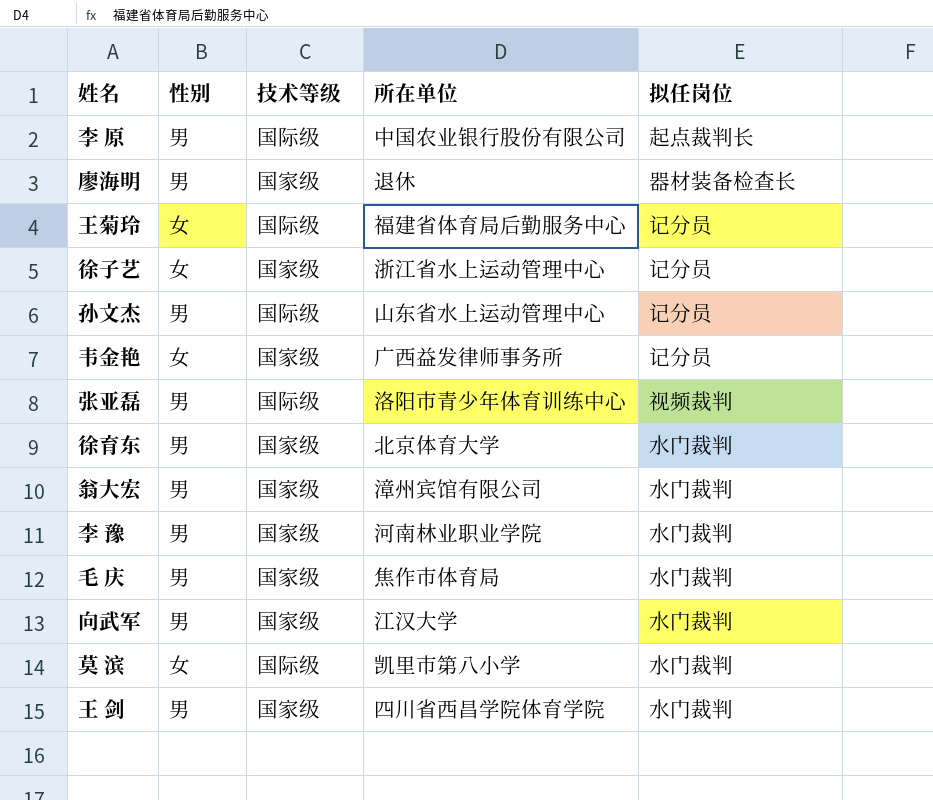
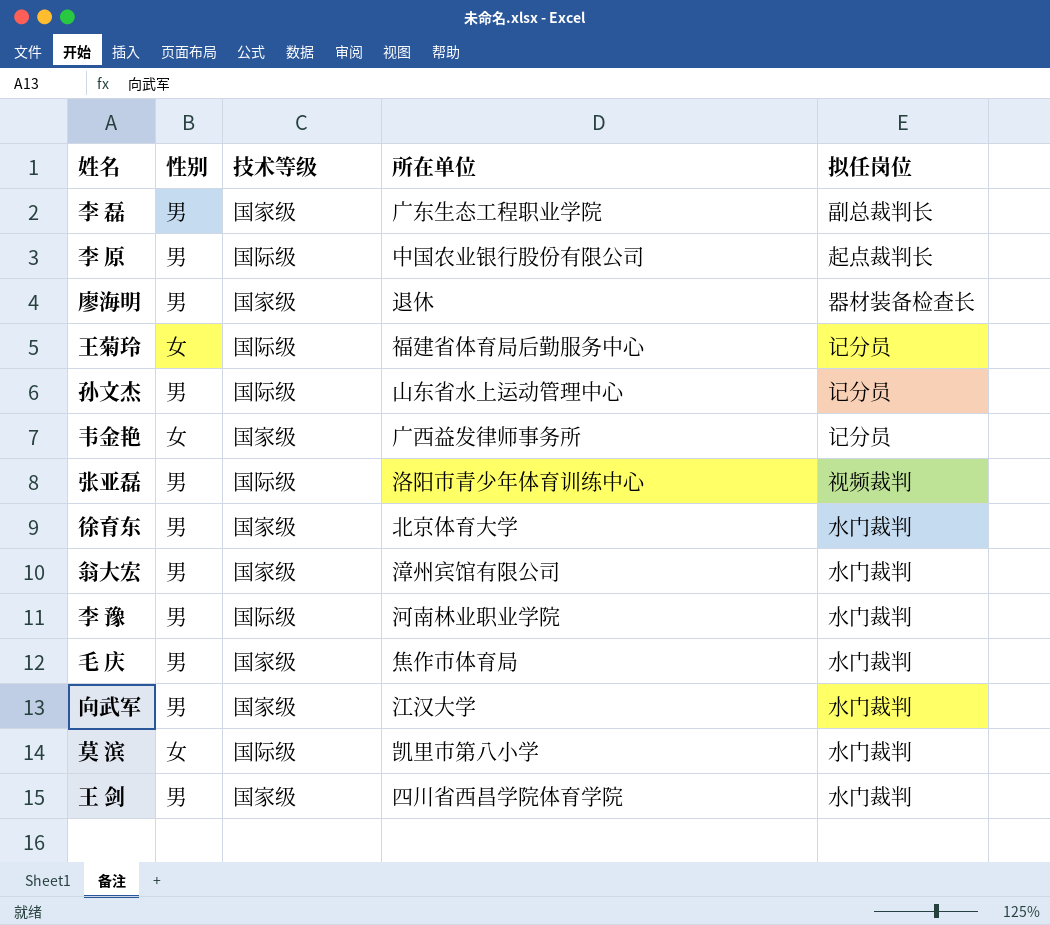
row 徐子艺: 女 | 国家级 | 浙江省水上运动管理中心 | 记分员 -> none
row 李 磊: none -> 男 | 国家级 | 广东生态工程职业学院 | 副总裁判长
李 豫 | 技术等级: 国家级 -> 国际级

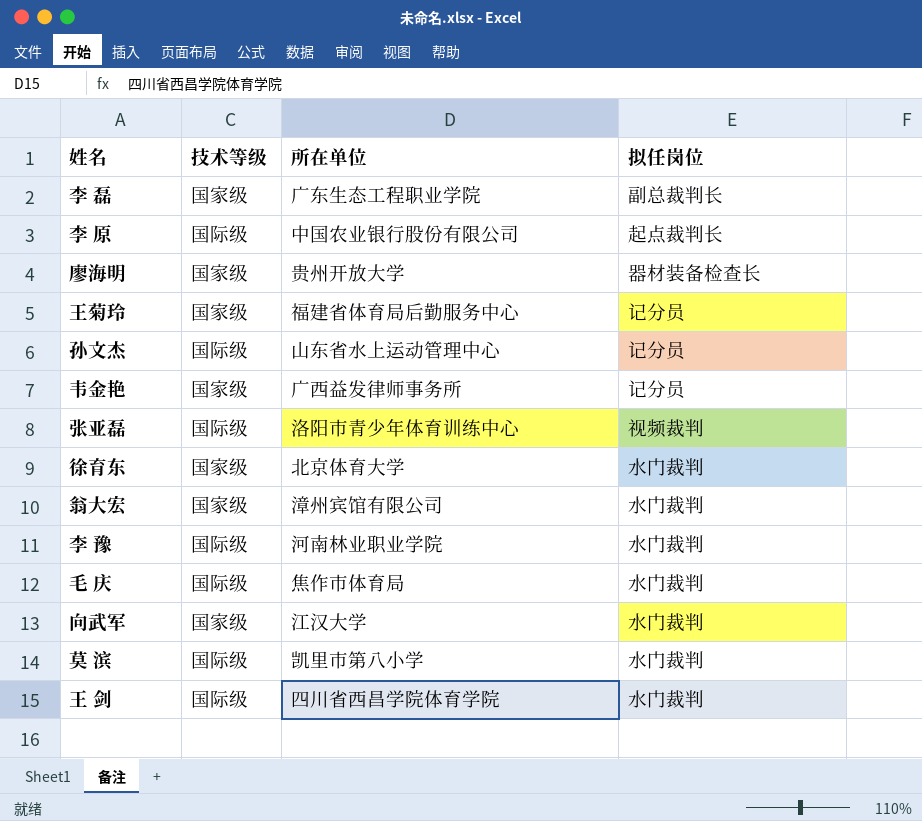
column 性别 | position: 2 -> none
廖海明 | 所在单位: 退休 -> 贵州开放大学
王菊玲 | 技术等级: 国际级 -> 国家级
毛 庆 | 技术等级: 国家级 -> 国际级
王 剑 | 技术等级: 国家级 -> 国际级

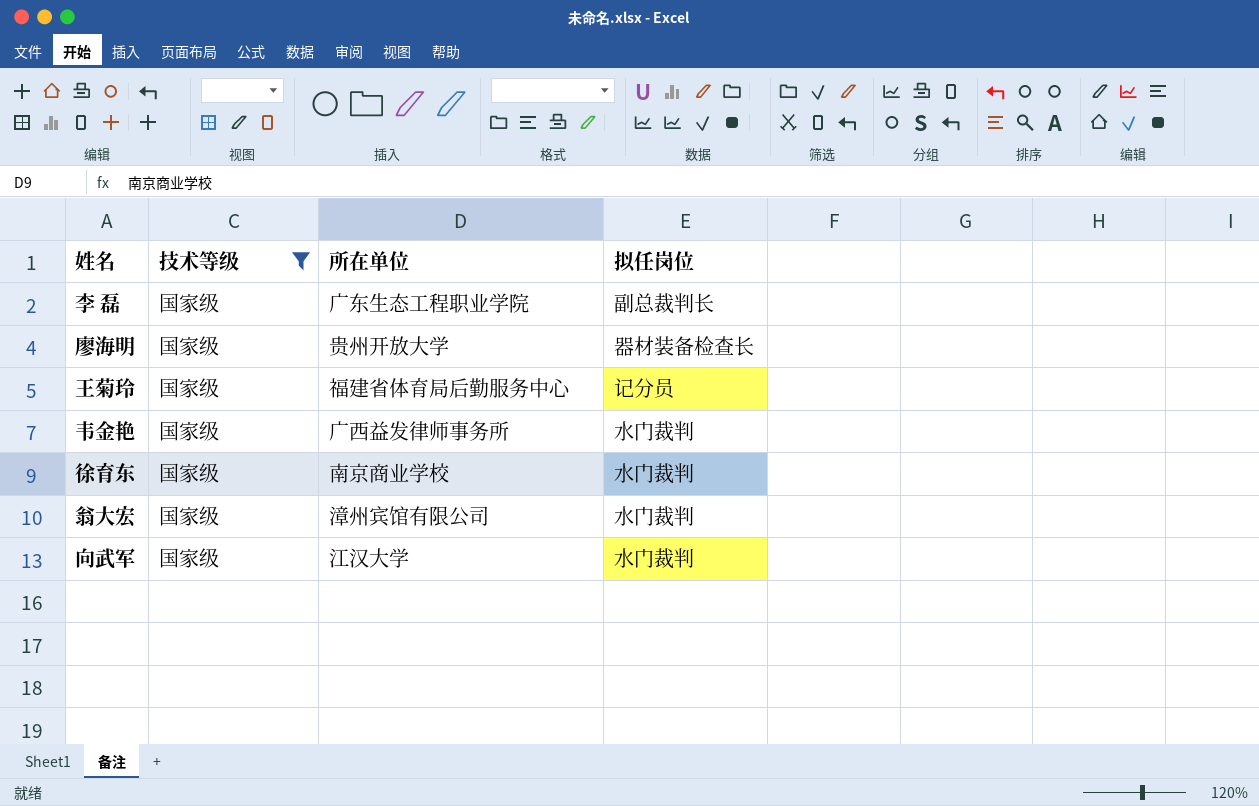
filter: none -> 技术等级 = 国家级
韦金艳 | 拟任岗位: 记分员 -> 水门裁判
徐育东 | 所在单位: 北京体育大学 -> 南京商业学校

